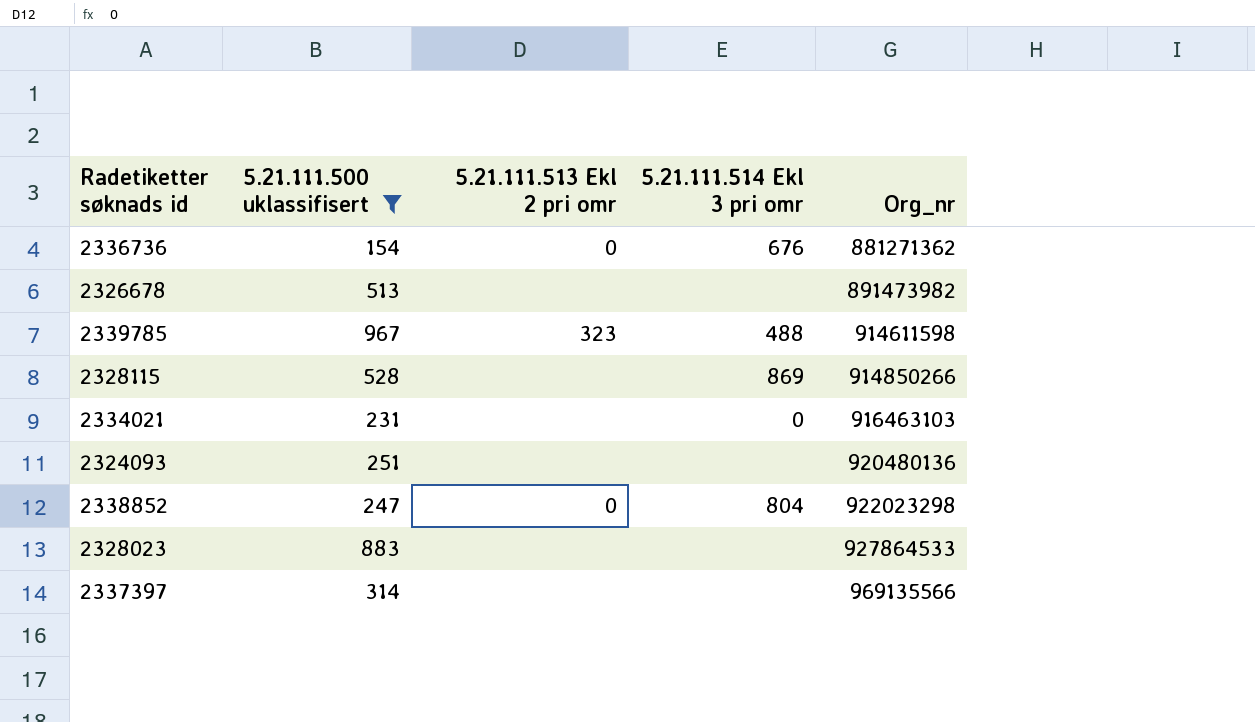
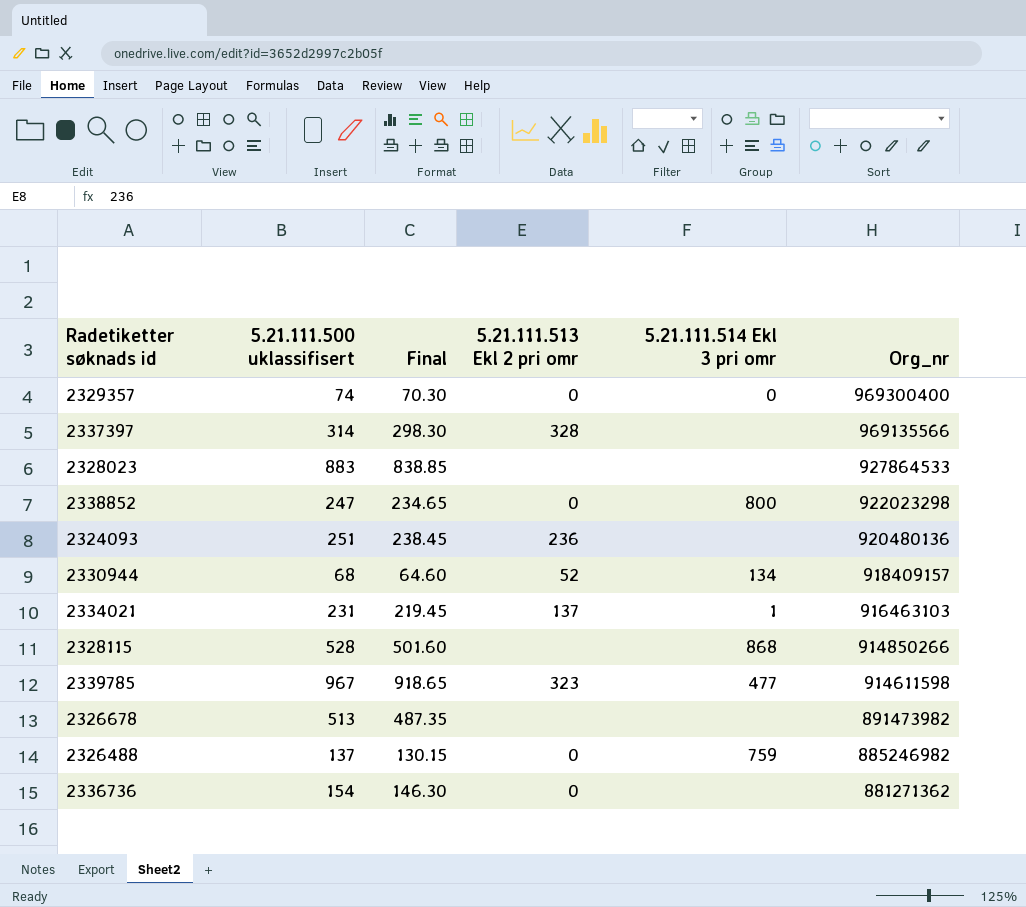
filter: 5.21.111.500 uklassifisert >= 154 -> none
row order: Org_nr ascending -> Org_nr descending
column Final | formula: none -> [5.21.111.500 uklassifisert] * 0.95
2337397 | 5.21.111.513 Ekl 2 pri omr: none -> 328
2338852 | 5.21.111.514 Ekl 3 pri omr: 804 -> 800
2324093 | 5.21.111.513 Ekl 2 pri omr: none -> 236
2334021 | 5.21.111.513 Ekl 2 pri omr: none -> 137
2334021 | 5.21.111.514 Ekl 3 pri omr: 0 -> 1
2328115 | 5.21.111.514 Ekl 3 pri omr: 869 -> 868
2339785 | 5.21.111.514 Ekl 3 pri omr: 488 -> 477
2336736 | 5.21.111.514 Ekl 3 pri omr: 676 -> none

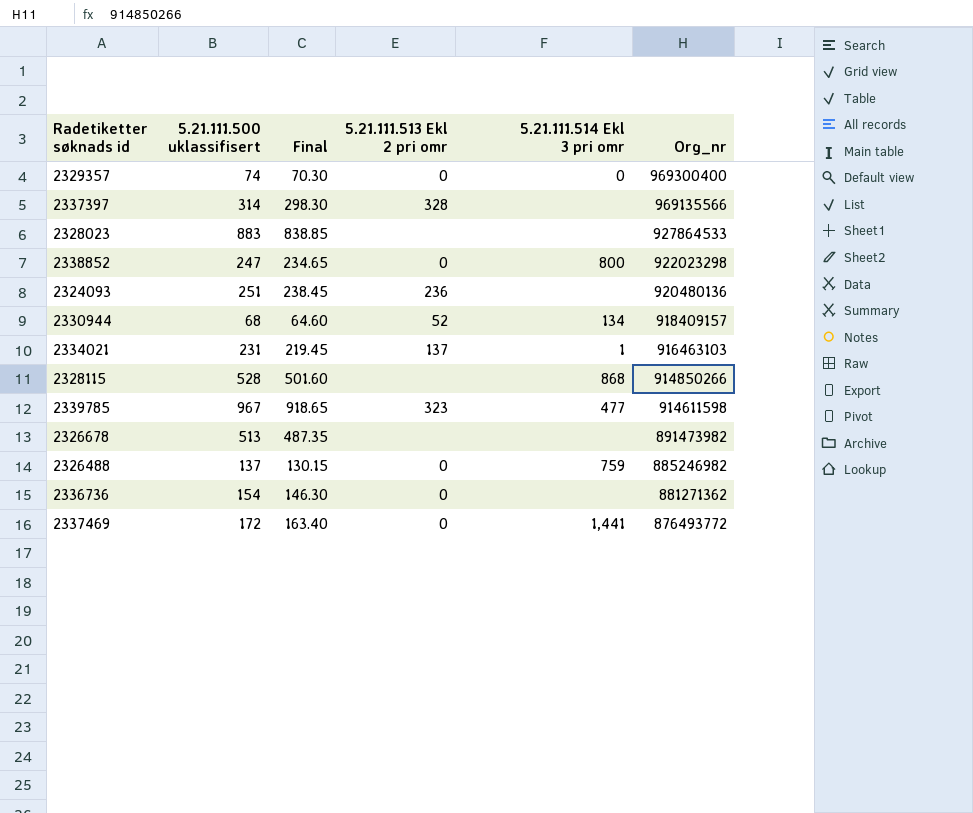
row 2337469: none -> 172 | 163.40 | 0 | 1,441 | 876493772

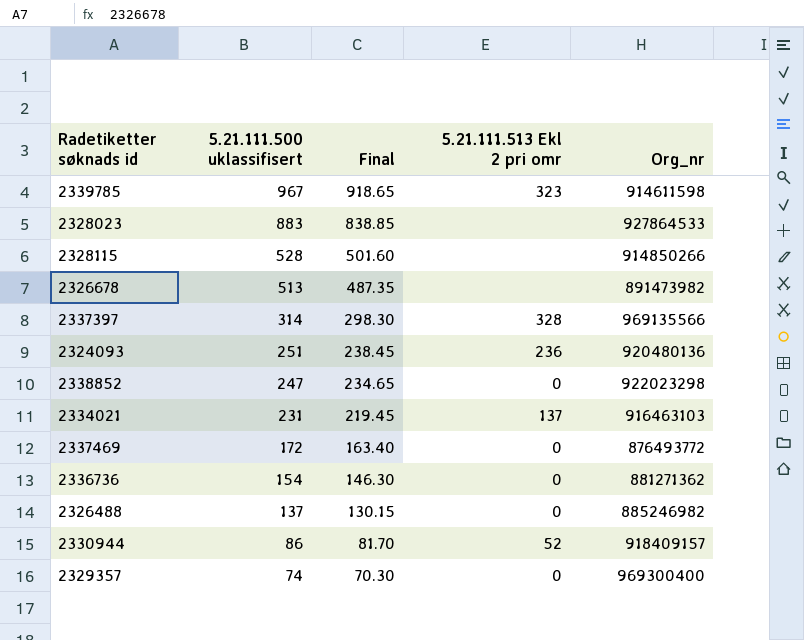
row order: Org_nr descending -> 5.21.111.500 uklassifisert descending
column 5.21.111.514 Ekl 3 pri omr | position: 5 -> none
2330944 | 5.21.111.500 uklassifisert: 68 -> 86
2330944 | Final: 64.60 -> 81.70

